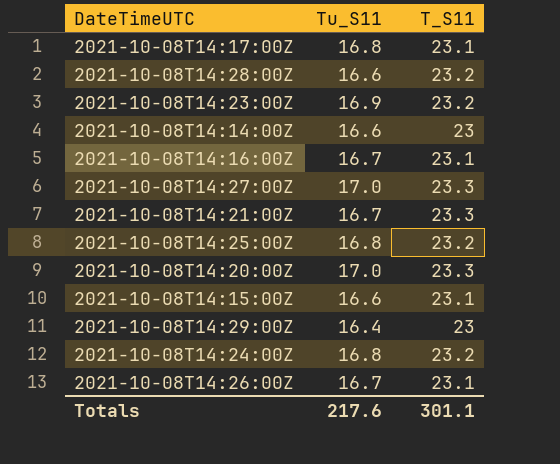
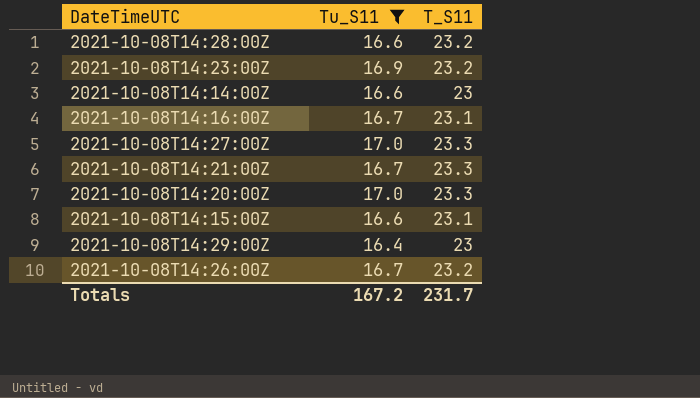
filter: none -> Tu_S11 != 16.8
2021-10-08T14:26:00Z | T_S11: 23.1 -> 23.2
Totals | Tu_S11: 217.6 -> 167.2
Totals | T_S11: 301.1 -> 231.7

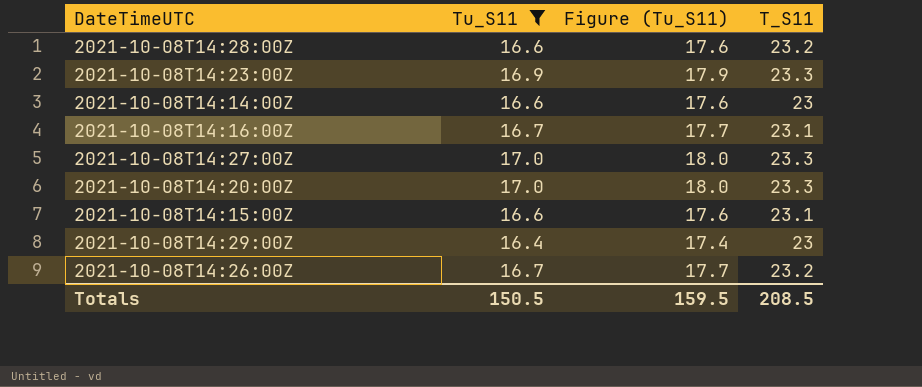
column Figure (Tu_S11) | formula: none -> [Tu_S11] + 1
row 2021-10-08T14:21:00Z: 16.7 | 23.3 -> none
2021-10-08T14:23:00Z | T_S11: 23.2 -> 23.3
Totals | Tu_S11: 167.2 -> 150.5
Totals | T_S11: 231.7 -> 208.5

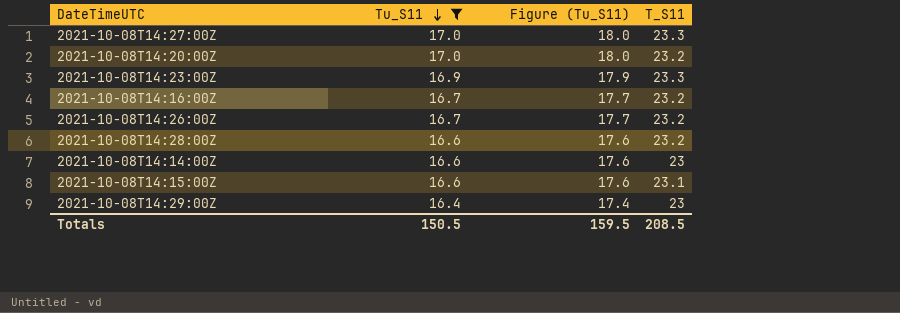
row order: none -> Tu_S11 descending
2021-10-08T14:20:00Z | T_S11: 23.3 -> 23.2
2021-10-08T14:16:00Z | T_S11: 23.1 -> 23.2

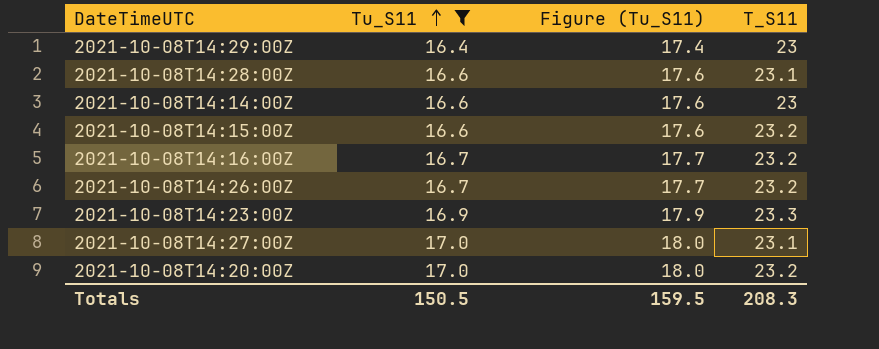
row order: Tu_S11 descending -> Tu_S11 ascending
2021-10-08T14:28:00Z | T_S11: 23.2 -> 23.1
2021-10-08T14:15:00Z | T_S11: 23.1 -> 23.2
2021-10-08T14:27:00Z | T_S11: 23.3 -> 23.1
Totals | T_S11: 208.5 -> 208.3

